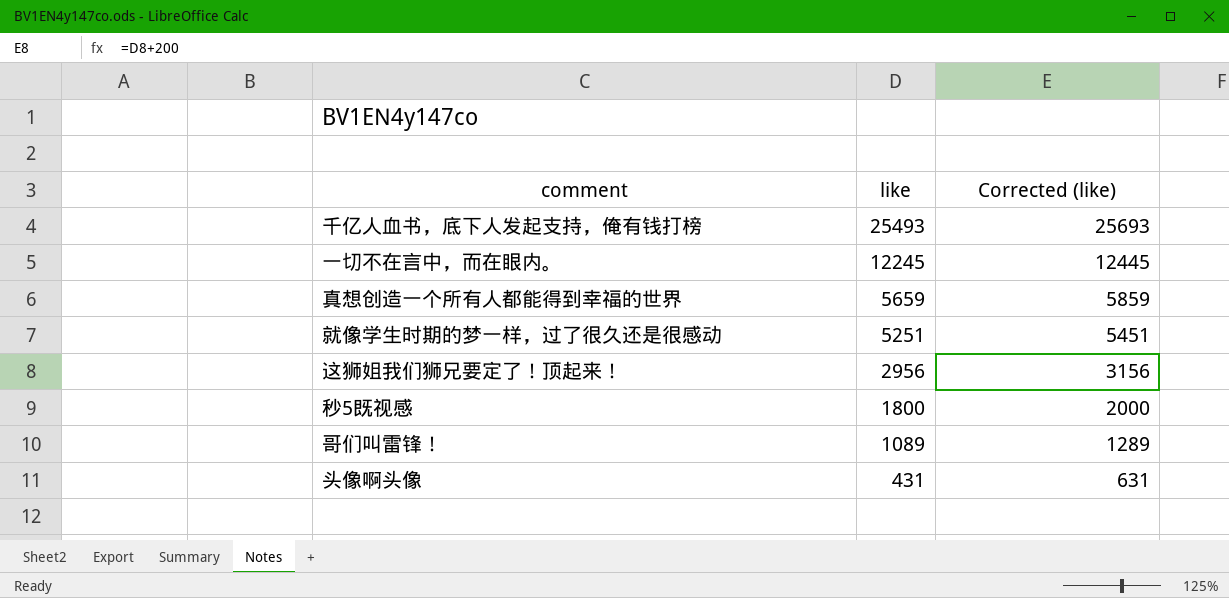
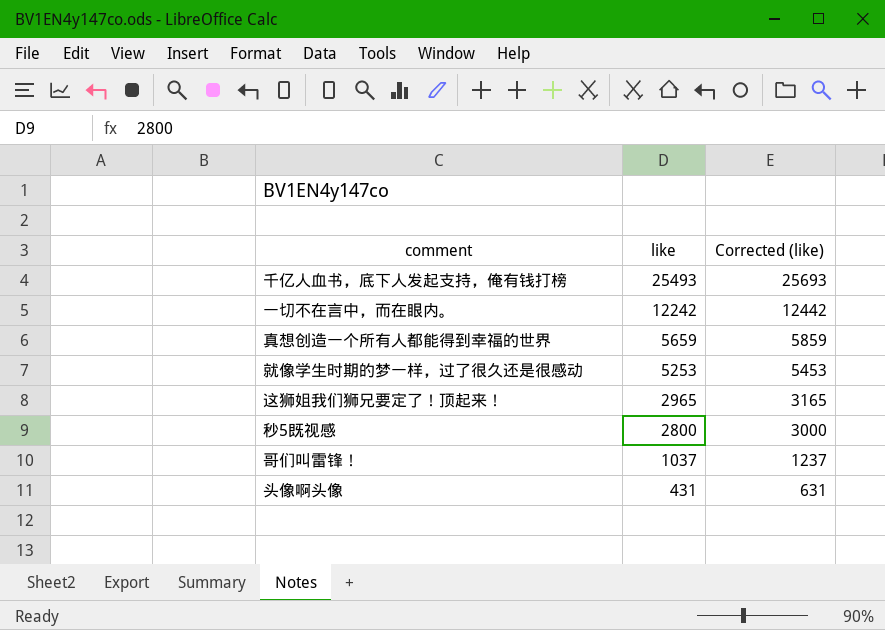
一切不在言中，而在眼内。 | like: 12245 -> 12242
一切不在言中，而在眼内。 | Corrected (like): 12445 -> 12442
就像学生时期的梦一样，过了很久还是很感动 | like: 5251 -> 5253
就像学生时期的梦一样，过了很久还是很感动 | Corrected (like): 5451 -> 5453
这狮姐我们狮兄要定了！顶起来！ | like: 2956 -> 2965
这狮姐我们狮兄要定了！顶起来！ | Corrected (like): 3156 -> 3165
秒5既视感 | like: 1800 -> 2800
秒5既视感 | Corrected (like): 2000 -> 3000
哥们叫雷锋！ | like: 1089 -> 1037
哥们叫雷锋！ | Corrected (like): 1289 -> 1237

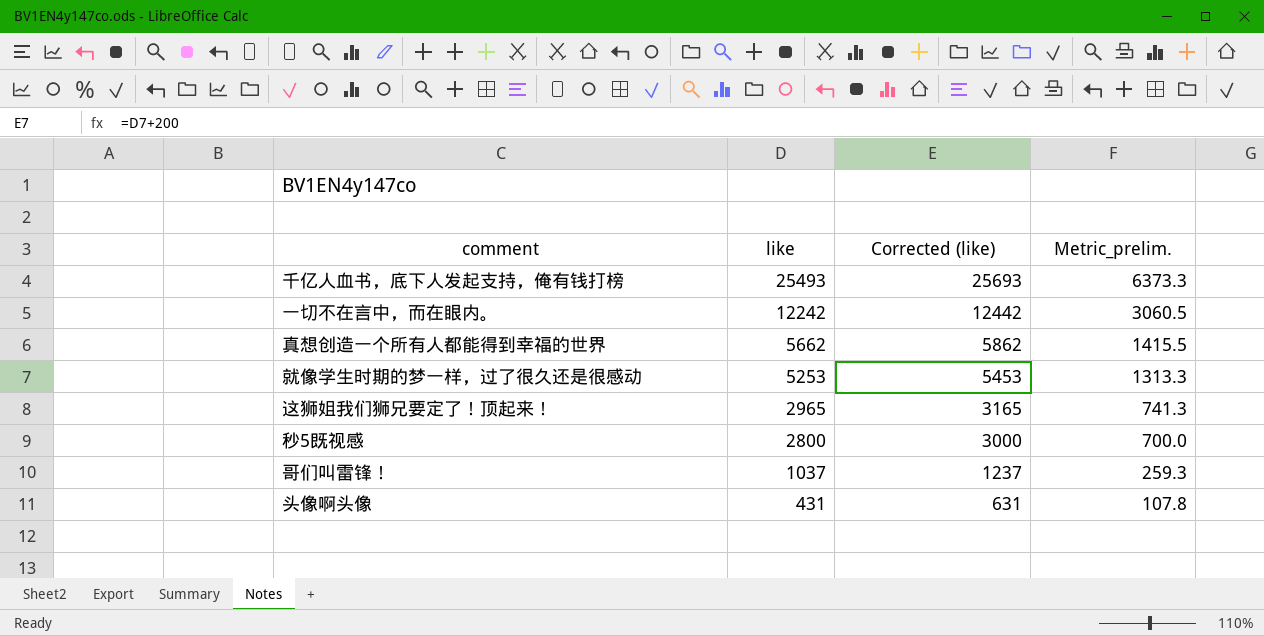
column Metric_prelim. | formula: none -> [like] * 0.25
真想创造一个所有人都能得到幸福的世界 | like: 5659 -> 5662
真想创造一个所有人都能得到幸福的世界 | Corrected (like): 5859 -> 5862

